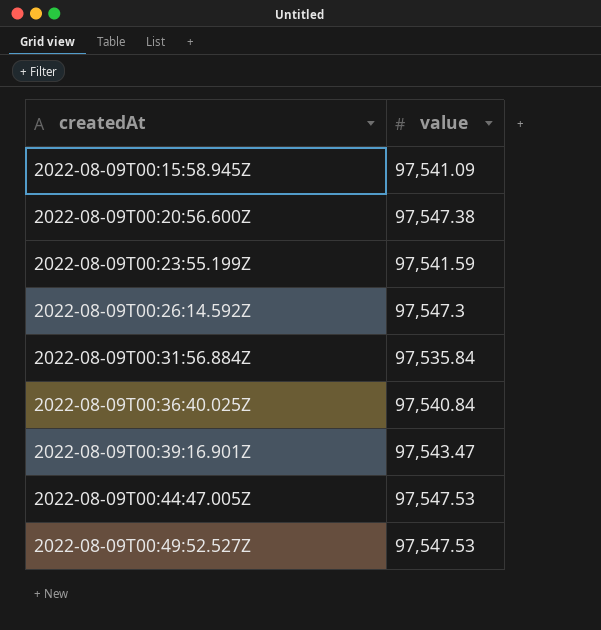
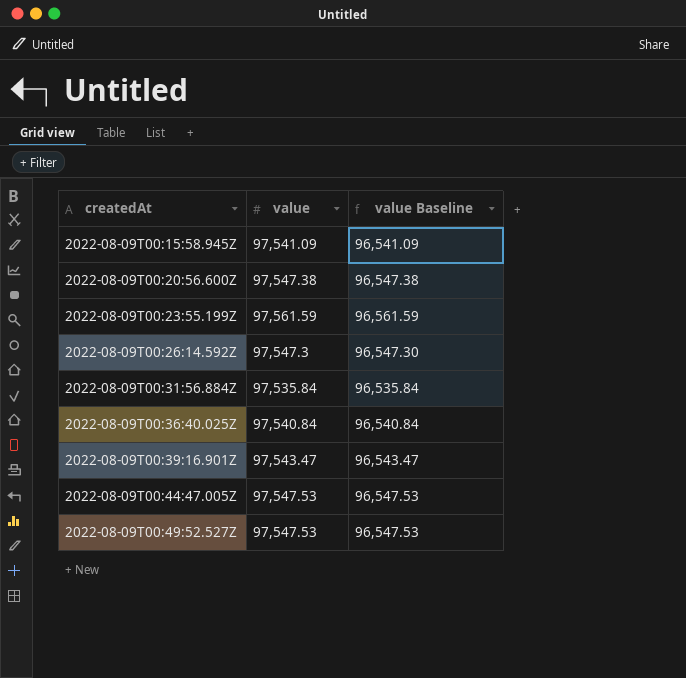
column value Baseline | formula: none -> [value] - 1000
2022-08-09T00:23:55.199Z | value: 97,541.59 -> 97,561.59

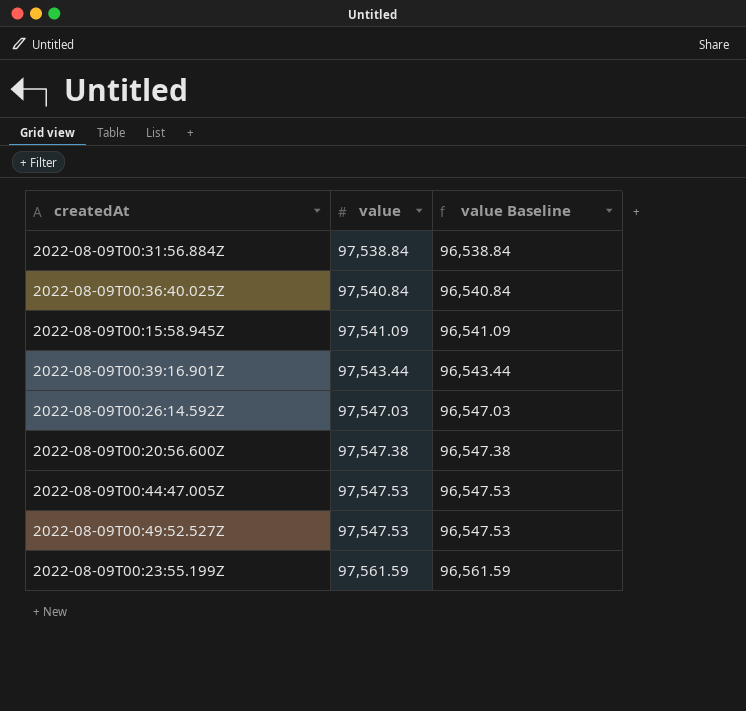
row order: createdAt ascending -> value ascending
2022-08-09T00:31:56.884Z | value: 97,535.84 -> 97,538.84
2022-08-09T00:31:56.884Z | value Baseline: 96,535.84 -> 96,538.84
2022-08-09T00:39:16.901Z | value: 97,543.47 -> 97,543.44
2022-08-09T00:39:16.901Z | value Baseline: 96,543.47 -> 96,543.44
2022-08-09T00:26:14.592Z | value: 97,547.3 -> 97,547.03
2022-08-09T00:26:14.592Z | value Baseline: 96,547.30 -> 96,547.03

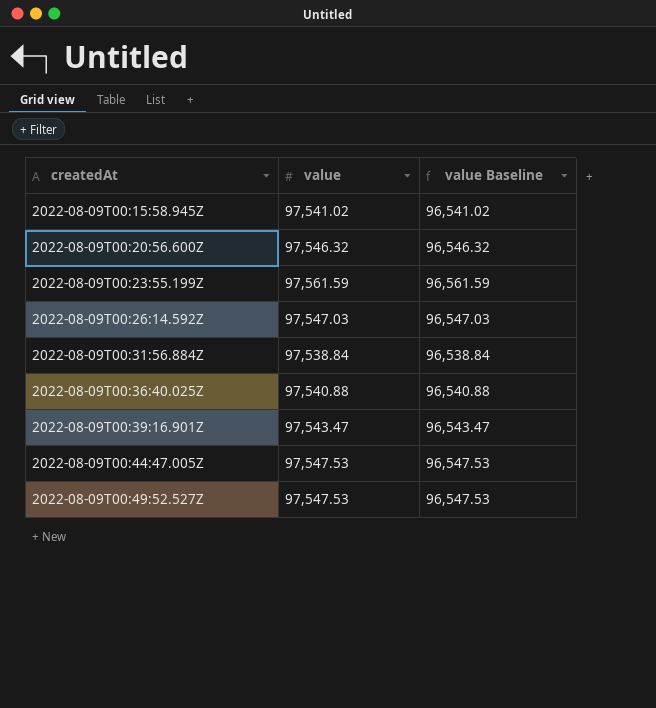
row order: value ascending -> createdAt ascending
2022-08-09T00:15:58.945Z | value: 97,541.09 -> 97,541.02
2022-08-09T00:15:58.945Z | value Baseline: 96,541.09 -> 96,541.02
2022-08-09T00:20:56.600Z | value: 97,547.38 -> 97,546.32
2022-08-09T00:20:56.600Z | value Baseline: 96,547.38 -> 96,546.32
2022-08-09T00:36:40.025Z | value: 97,540.84 -> 97,540.88
2022-08-09T00:36:40.025Z | value Baseline: 96,540.84 -> 96,540.88
2022-08-09T00:39:16.901Z | value: 97,543.44 -> 97,543.47
2022-08-09T00:39:16.901Z | value Baseline: 96,543.44 -> 96,543.47

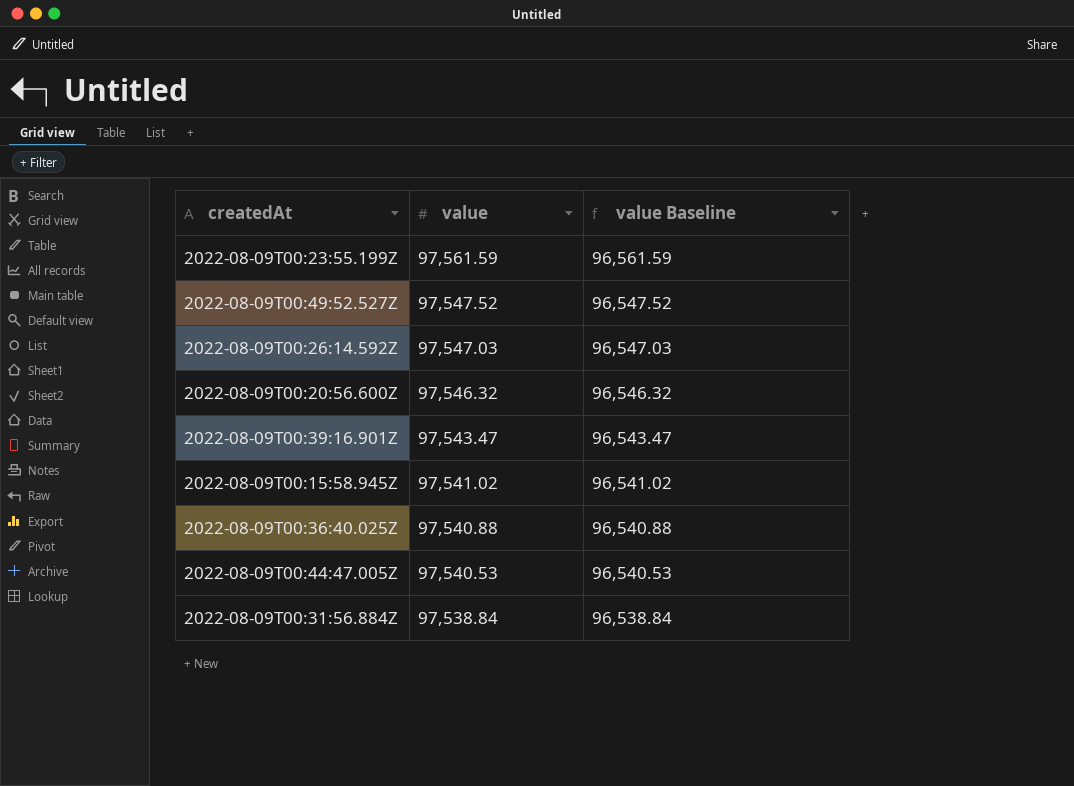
row order: createdAt ascending -> value descending
2022-08-09T00:49:52.527Z | value: 97,547.53 -> 97,547.52
2022-08-09T00:49:52.527Z | value Baseline: 96,547.53 -> 96,547.52
2022-08-09T00:44:47.005Z | value: 97,547.53 -> 97,540.53
2022-08-09T00:44:47.005Z | value Baseline: 96,547.53 -> 96,540.53

